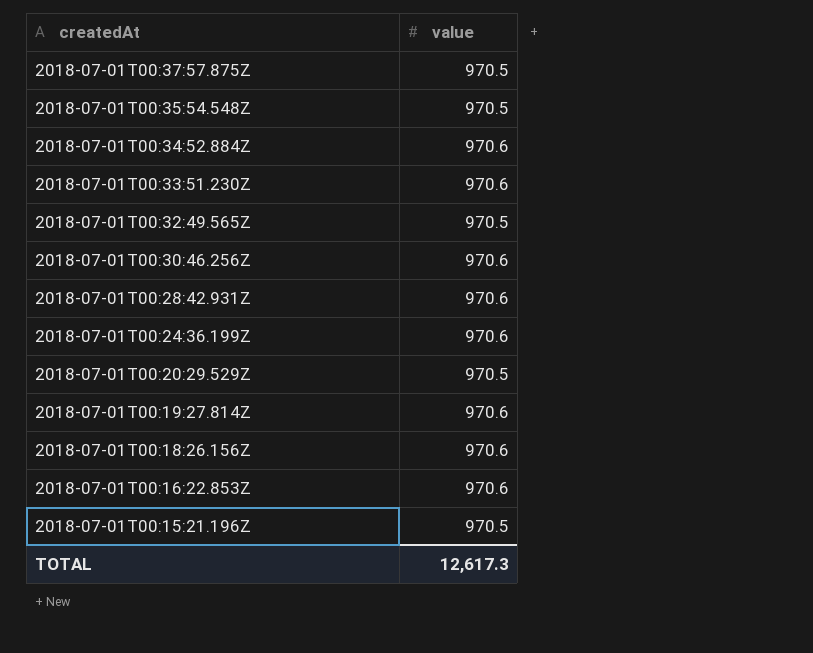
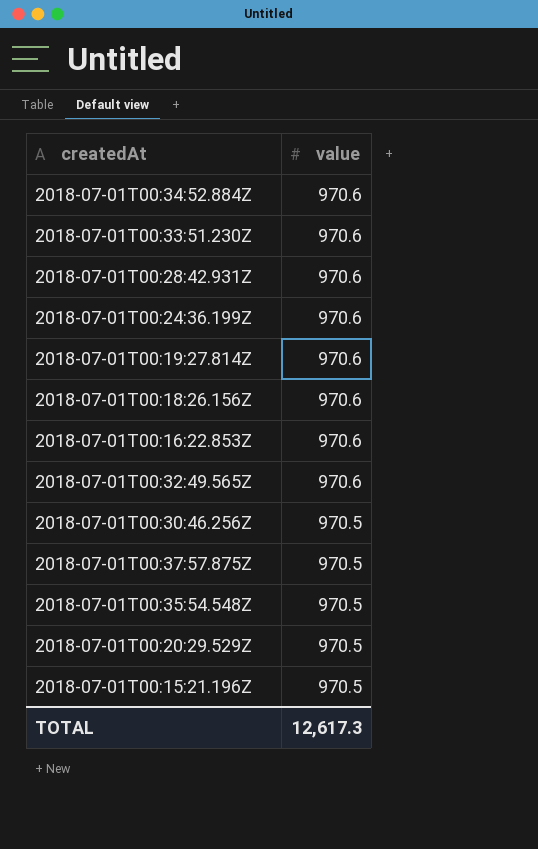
row order: createdAt descending -> value descending
2018-07-01T00:32:49.565Z | value: 970.5 -> 970.6
2018-07-01T00:30:46.256Z | value: 970.6 -> 970.5

